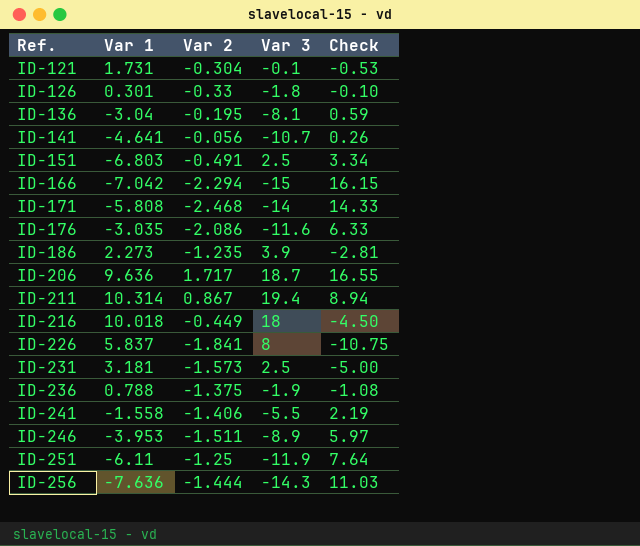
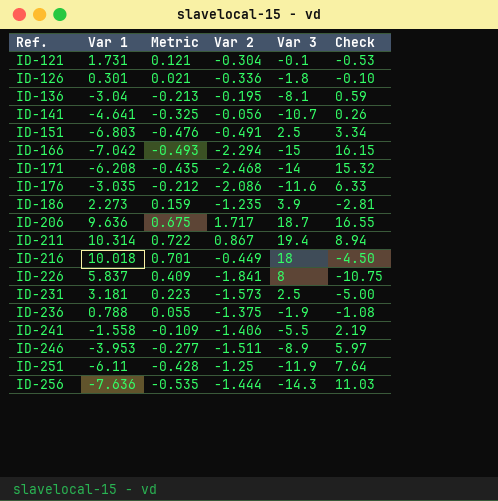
column Metric | formula: none -> [Var 1] * 0.07
ID-126 | Var 2: -0.33 -> -0.336
ID-171 | Var 1: -5.808 -> -6.208
ID-171 | Check: 14.33 -> 15.32

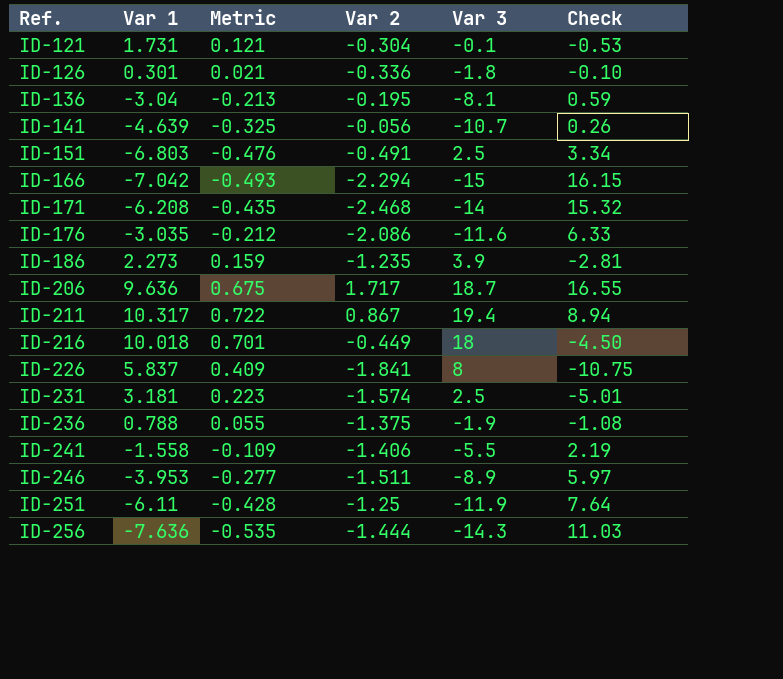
ID-141 | Var 1: -4.641 -> -4.639
ID-211 | Var 1: 10.314 -> 10.317
ID-231 | Var 2: -1.573 -> -1.574
ID-231 | Check: -5.00 -> -5.01

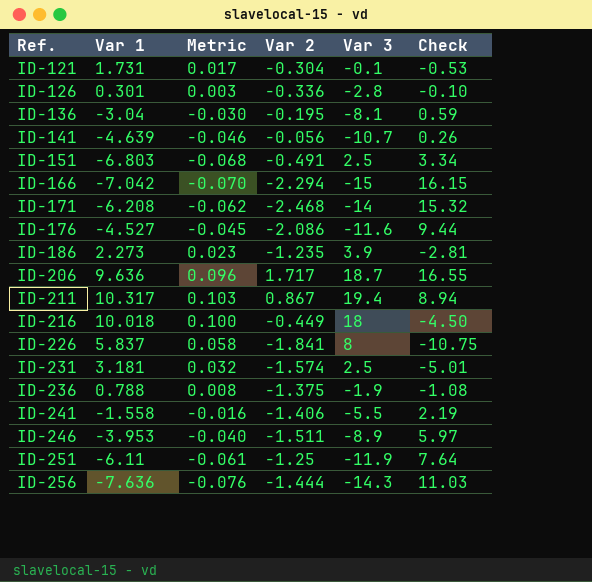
column Metric | formula: [Var 1] * 0.07 -> [Var 1] * 0.01
ID-126 | Var 3: -1.8 -> -2.8
ID-176 | Var 1: -3.035 -> -4.527
ID-176 | Check: 6.33 -> 9.44

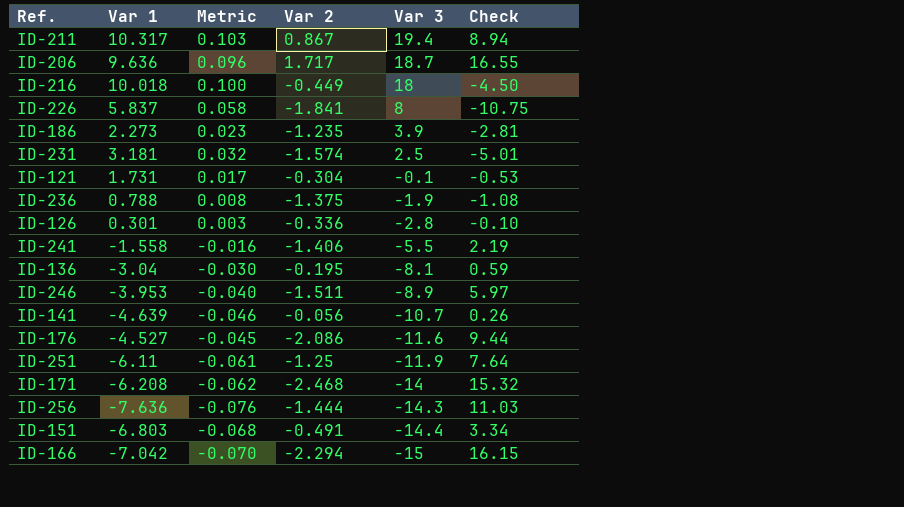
row order: Ref. ascending -> Var 3 descending
ID-151 | Var 3: 2.5 -> -14.4

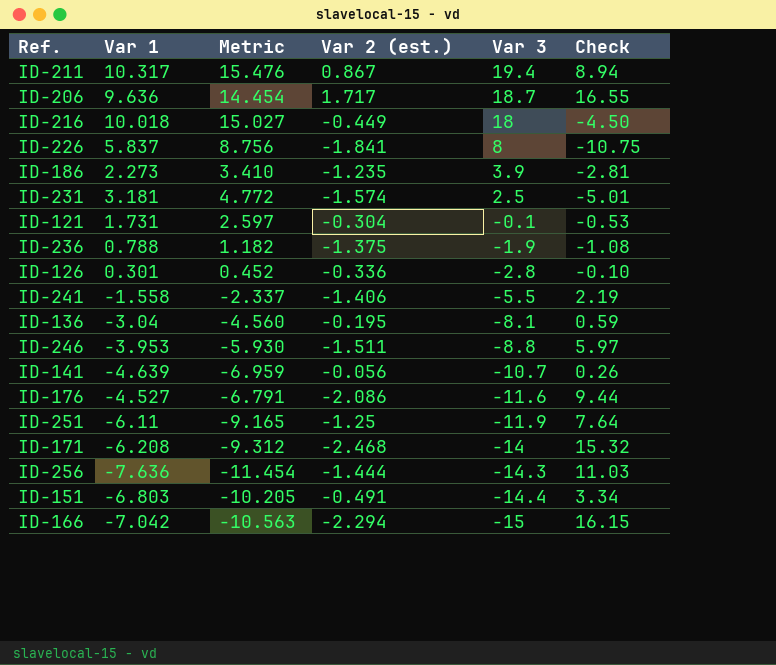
column Metric | formula: [Var 1] * 0.01 -> [Var 1] * 1.5
column name: Var 2 -> Var 2 (est.)
ID-246 | Var 3: -8.9 -> -8.8

